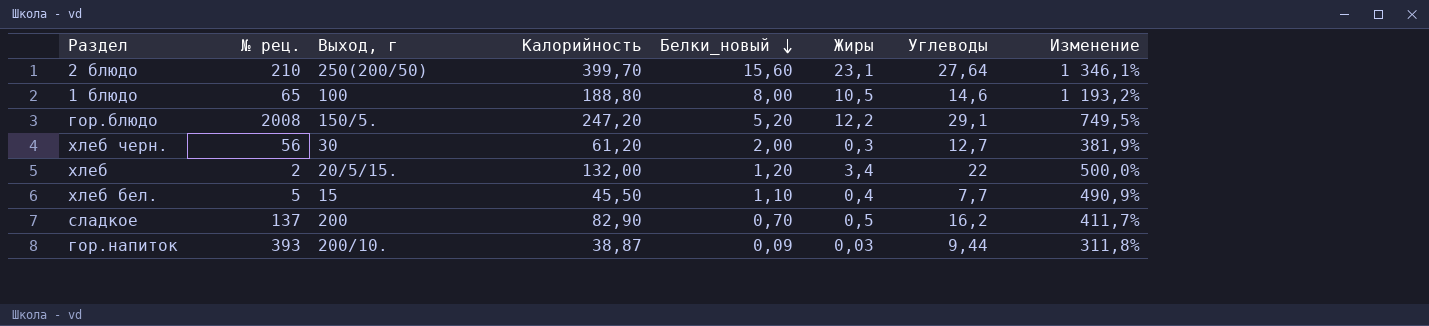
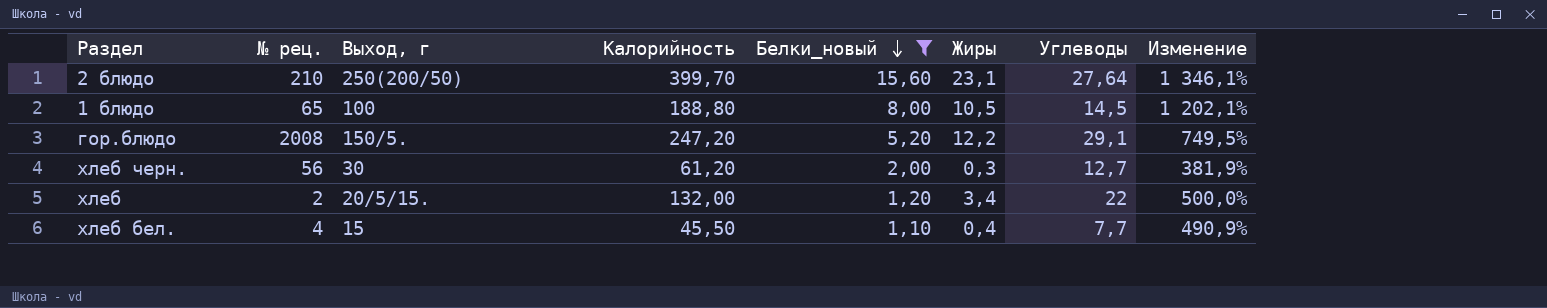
filter: none -> Белки_новый >= 1,10
1 блюдо | Углеводы: 14,6 -> 14,5
1 блюдо | Изменение: 1 193,2% -> 1 202,1%
хлеб бел. | № рец.: 5 -> 4

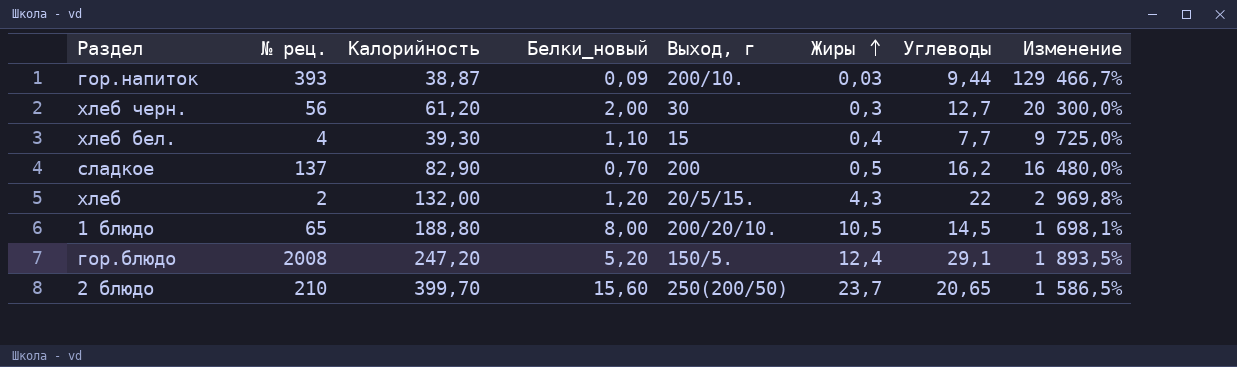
filter: Белки_новый >= 1,10 -> none
row order: Белки_новый descending -> Жиры ascending
column Выход, г | position: 3 -> 5
column Изменение | formula: ([Калорийность] - [Углеводы]) / [Углеводы] -> ([Калорийность] - [Жиры]) / [Жиры]
хлеб бел. | Калорийность: 45,50 -> 39,30
хлеб | Жиры: 3,4 -> 4,3
1 блюдо | Выход, г: 100 -> 200/20/10.
гор.блюдо | Жиры: 12,2 -> 12,4
2 блюдо | Жиры: 23,1 -> 23,7
2 блюдо | Углеводы: 27,64 -> 20,65

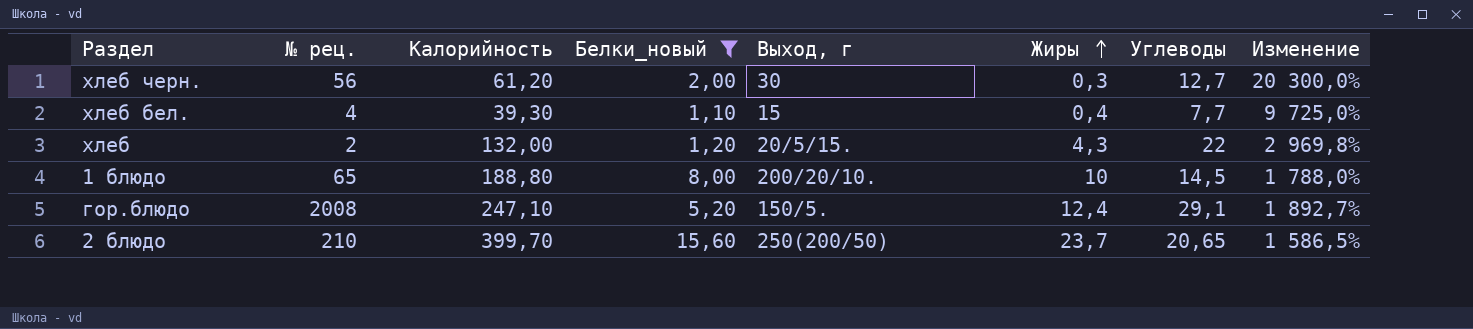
filter: none -> Белки_новый >= 1,10
1 блюдо | Жиры: 10,5 -> 10
1 блюдо | Изменение: 1 698,1% -> 1 788,0%
гор.блюдо | Калорийность: 247,20 -> 247,10
гор.блюдо | Изменение: 1 893,5% -> 1 892,7%

